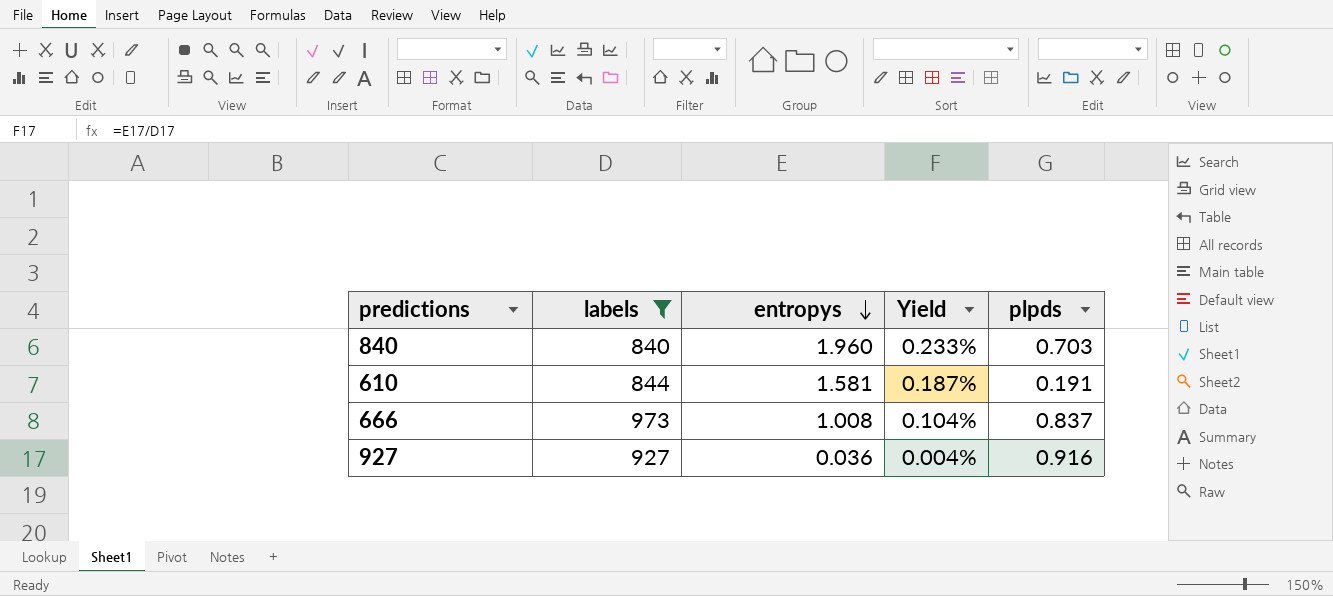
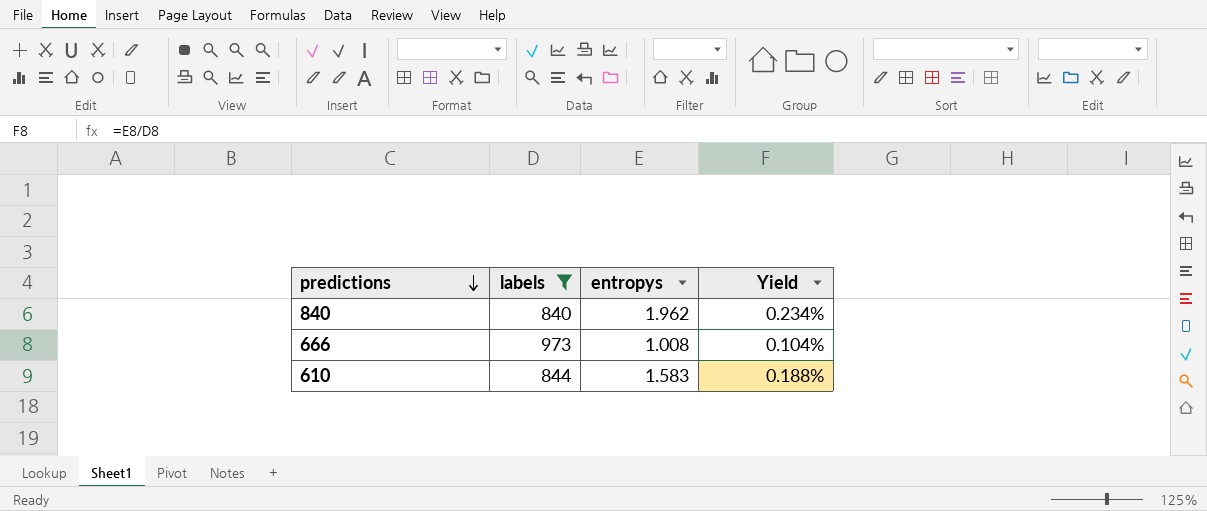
row order: entropys descending -> predictions descending
column plpds | position: 5 -> none
row 927: 927 | 0.036 | 0.004% | 0.916 -> none
840 | entropys: 1.960 -> 1.962
840 | Yield: 0.233% -> 0.234%
610 | entropys: 1.581 -> 1.583
610 | Yield: 0.187% -> 0.188%

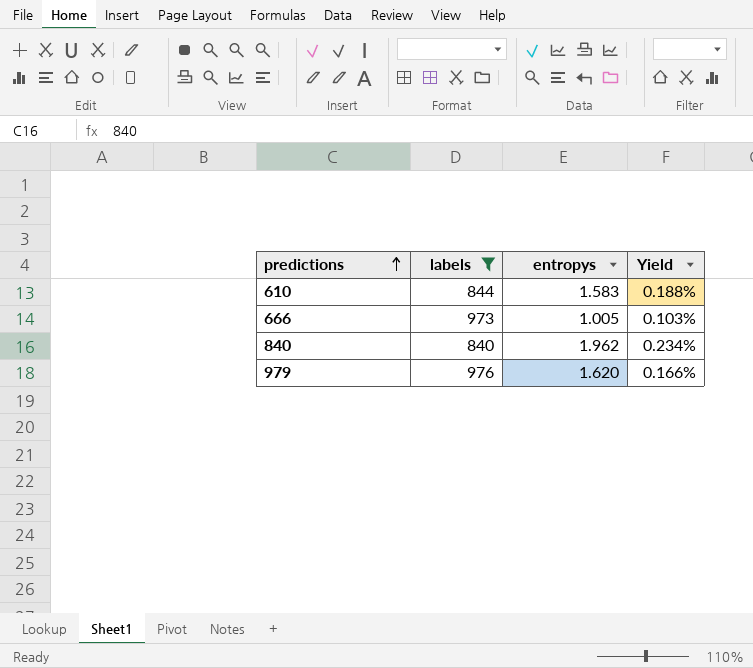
row order: predictions descending -> predictions ascending
666 | entropys: 1.008 -> 1.005
666 | Yield: 0.104% -> 0.103%
row 979: none -> 976 | 1.620 | 0.166%

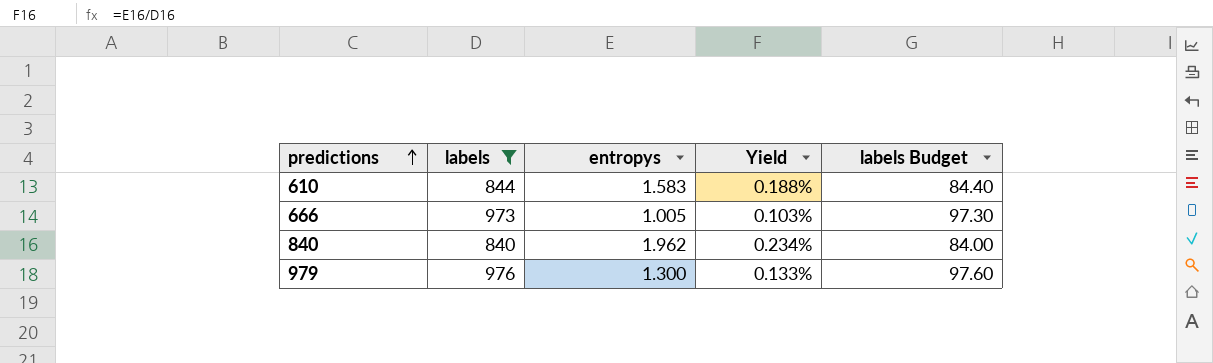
column labels Budget | formula: none -> [labels] * 0.1
979 | entropys: 1.620 -> 1.300
979 | Yield: 0.166% -> 0.133%

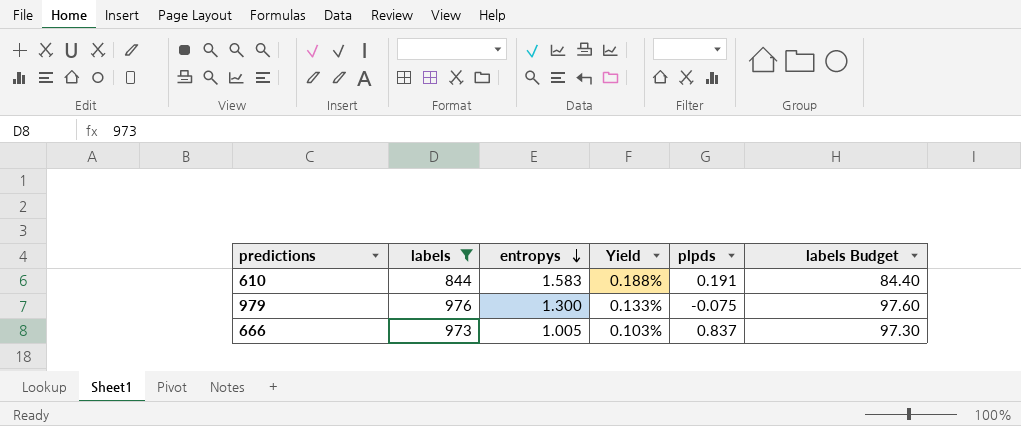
row order: predictions ascending -> entropys descending
column plpds | position: none -> 5
row 840: 840 | 1.962 | 0.234% | 84.00 -> none

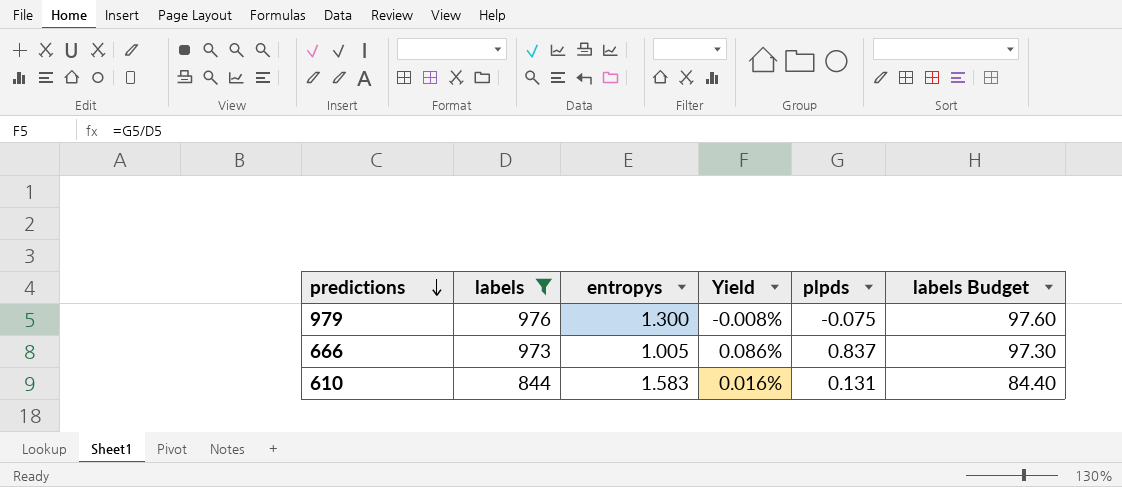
row order: entropys descending -> predictions descending
column Yield | formula: [entropys] / [labels] -> [plpds] / [labels]
610 | plpds: 0.191 -> 0.131

